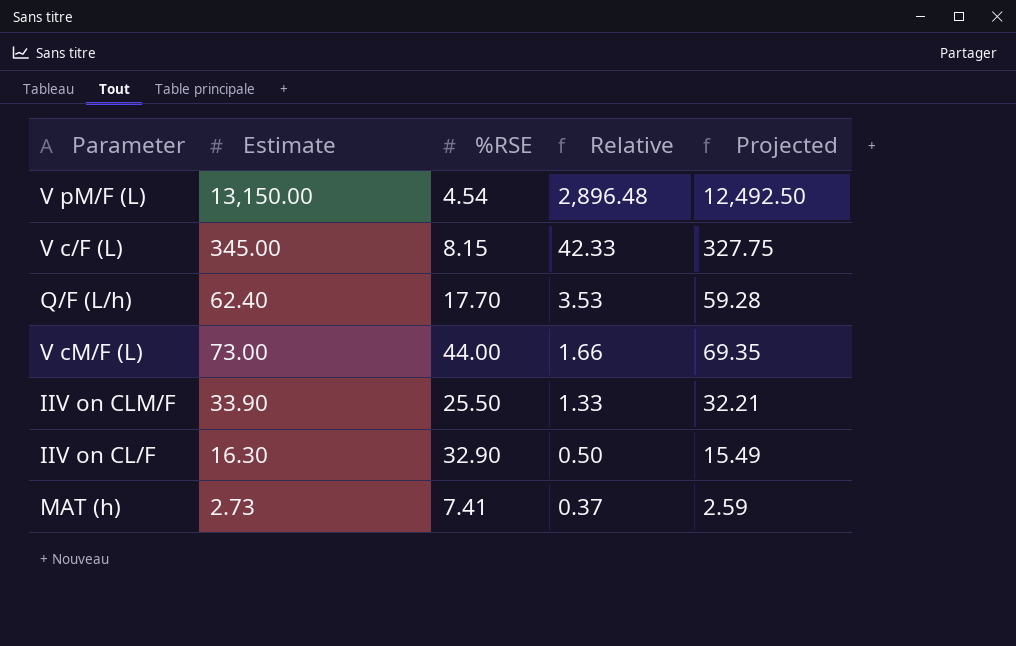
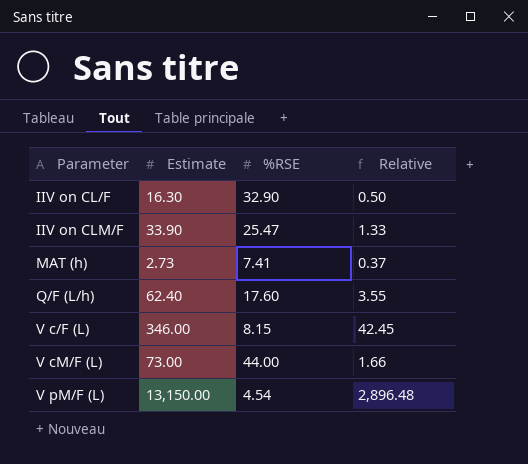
row order: Relative descending -> Parameter ascending
column Projected | formula: [Estimate] * 0.95 -> none
IIV on CLM/F | %RSE: 25.50 -> 25.47
Q/F (L/h) | %RSE: 17.70 -> 17.60
Q/F (L/h) | Relative: 3.53 -> 3.55
V c/F (L) | Estimate: 345.00 -> 346.00
V c/F (L) | Relative: 42.33 -> 42.45

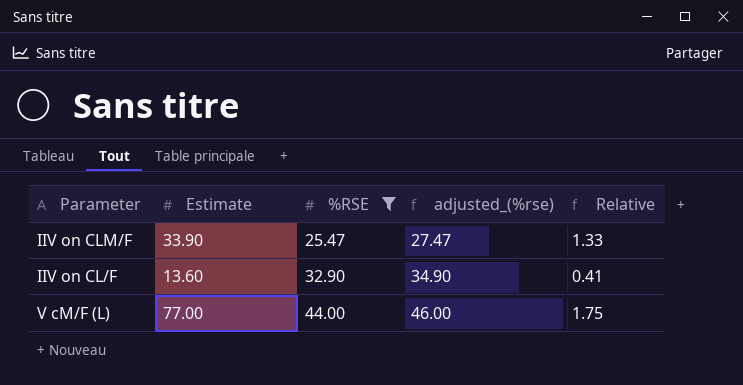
filter: none -> %RSE >= 25.47
row order: Parameter ascending -> %RSE ascending
column adjusted_(%rse) | formula: none -> [%RSE] + 2
IIV on CL/F | Estimate: 16.30 -> 13.60
IIV on CL/F | Relative: 0.50 -> 0.41
V cM/F (L) | Estimate: 73.00 -> 77.00
V cM/F (L) | Relative: 1.66 -> 1.75

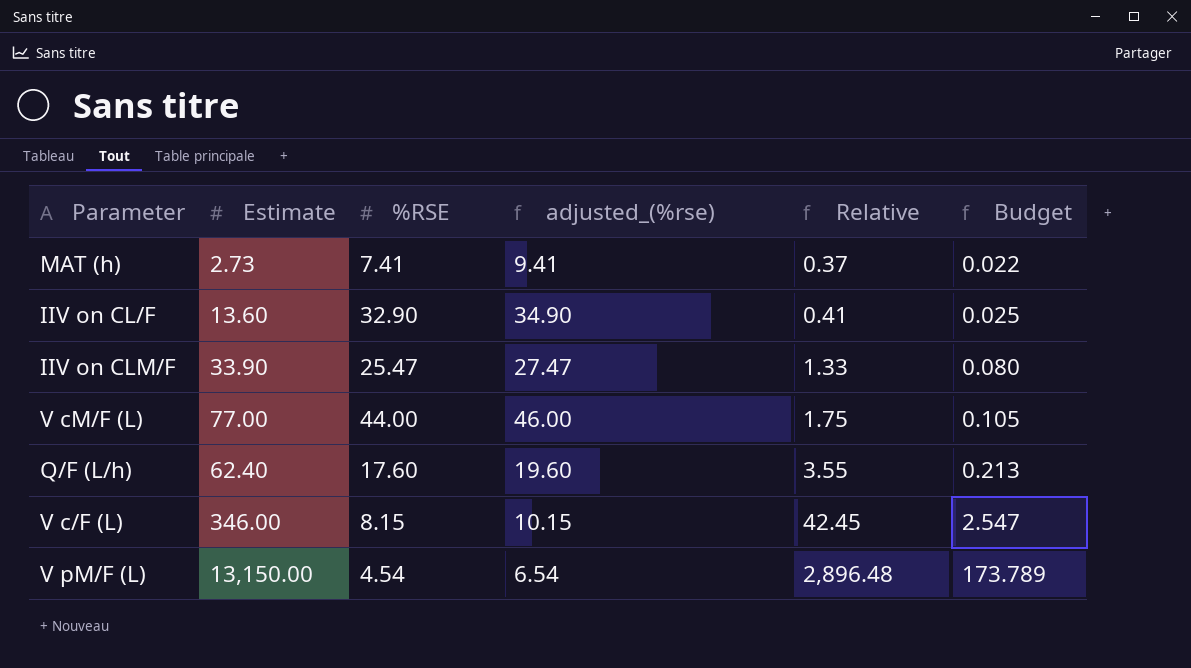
filter: %RSE >= 25.47 -> none
row order: %RSE ascending -> Relative ascending
column Budget | formula: none -> [Relative] * 0.06

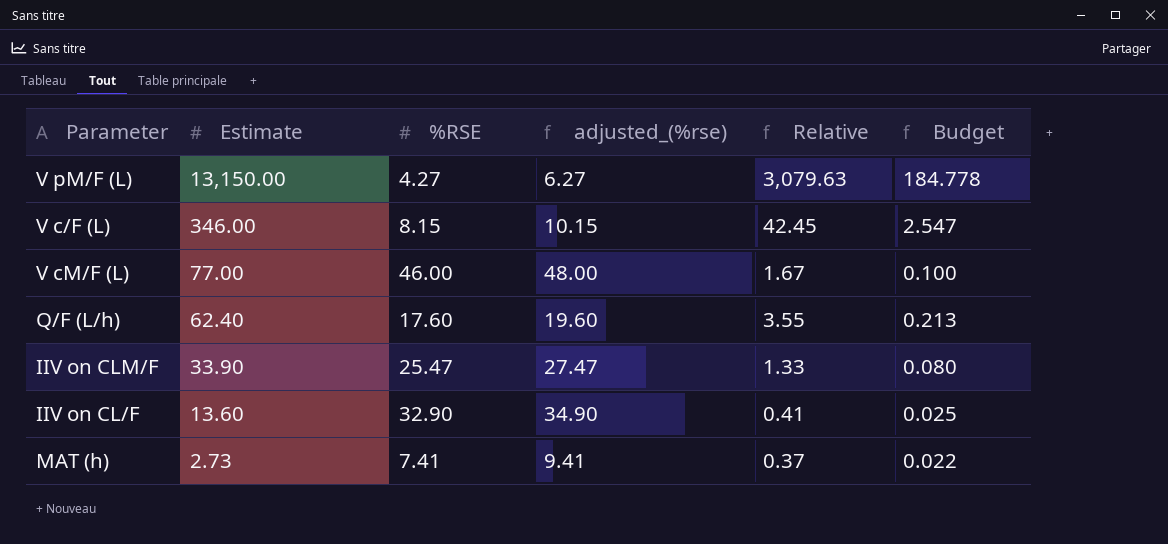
row order: Relative ascending -> Estimate descending
V pM/F (L) | %RSE: 4.54 -> 4.27
V pM/F (L) | adjusted_(%rse): 6.54 -> 6.27
V pM/F (L) | Relative: 2,896.48 -> 3,079.63
V pM/F (L) | Budget: 173.789 -> 184.778
V cM/F (L) | %RSE: 44.00 -> 46.00
V cM/F (L) | adjusted_(%rse): 46.00 -> 48.00
V cM/F (L) | Relative: 1.75 -> 1.67
V cM/F (L) | Budget: 0.105 -> 0.100

